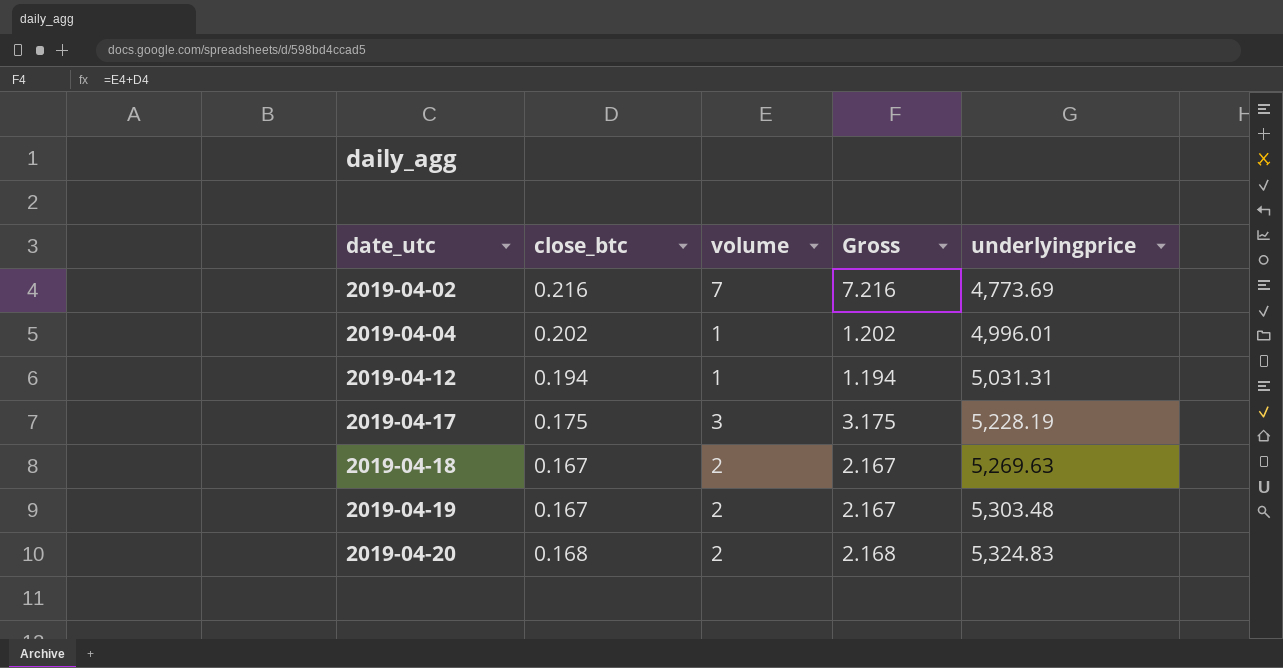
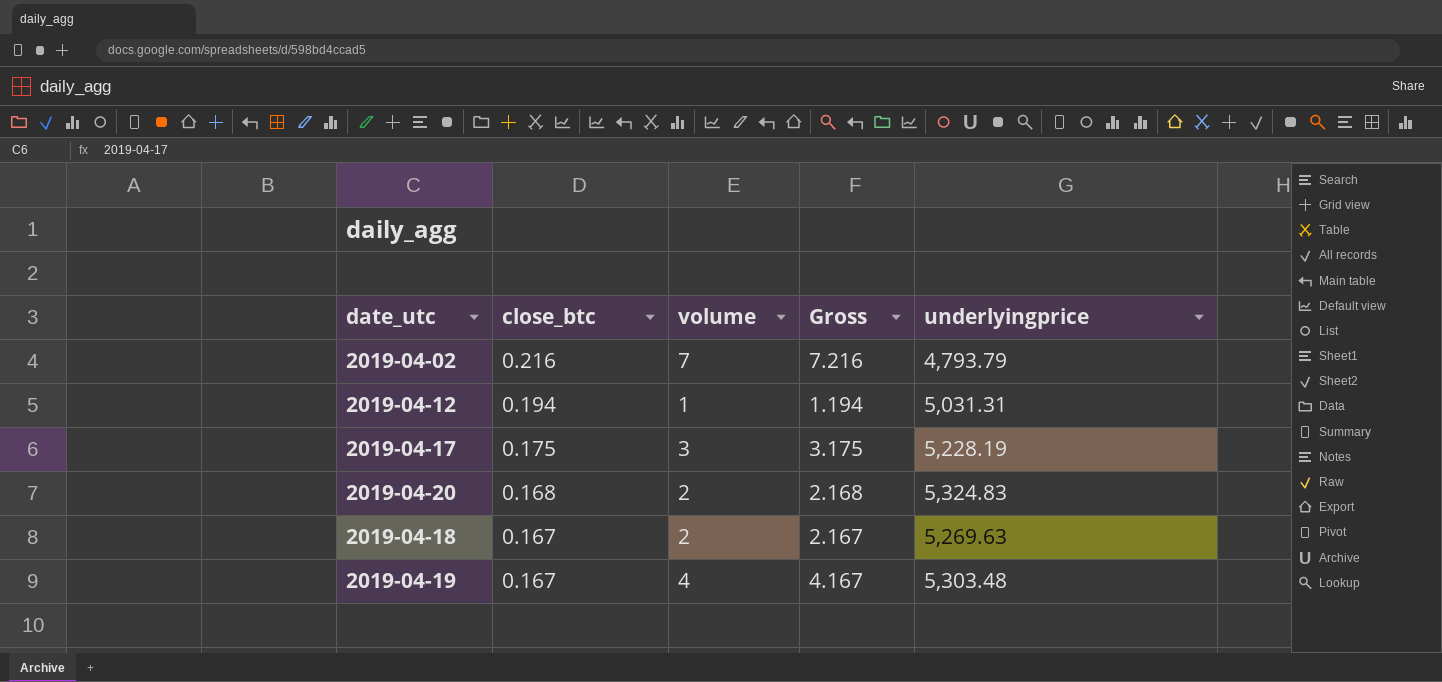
row order: date_utc ascending -> close_btc descending
row 2019-04-04: 0.202 | 1 | 1.202 | 4,996.01 -> none
2019-04-02 | underlyingprice: 4,773.69 -> 4,793.79
2019-04-19 | volume: 2 -> 4
2019-04-19 | Gross: 2.167 -> 4.167

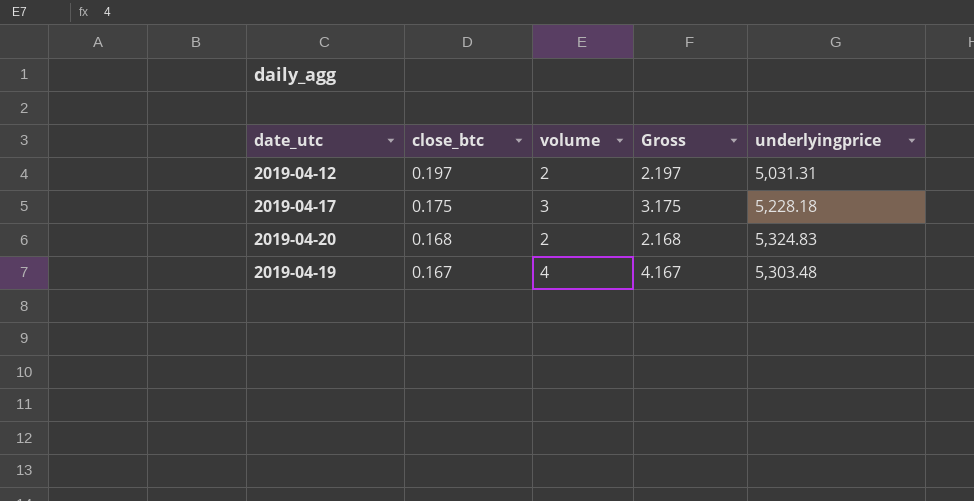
row 2019-04-02: 0.216 | 7 | 7.216 | 4,793.79 -> none
row 2019-04-18: 0.167 | 2 | 2.167 | 5,269.63 -> none
2019-04-12 | close_btc: 0.194 -> 0.197
2019-04-12 | volume: 1 -> 2
2019-04-12 | Gross: 1.194 -> 2.197
2019-04-17 | underlyingprice: 5,228.19 -> 5,228.18

